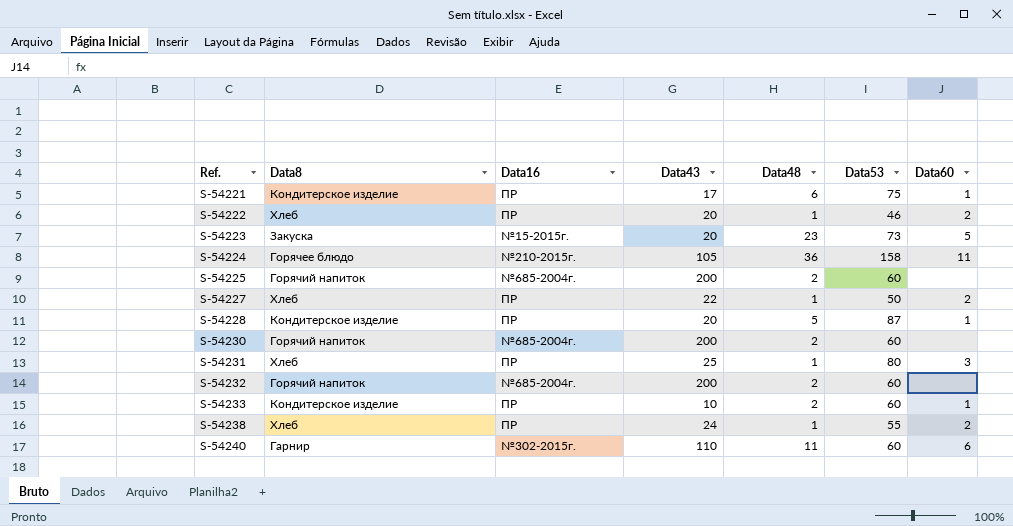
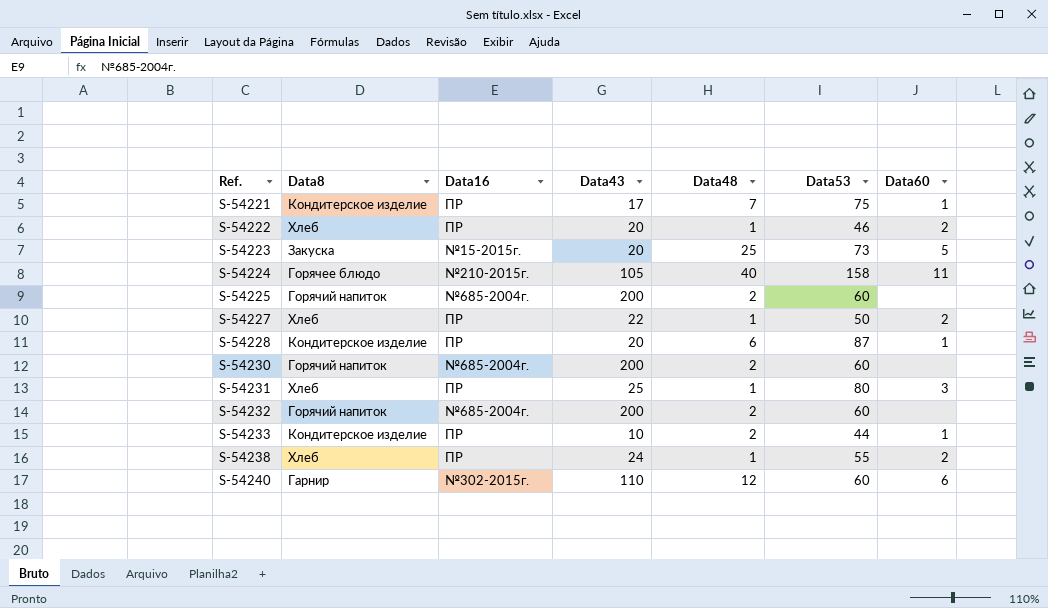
S-54221 | Data48: 6 -> 7
S-54223 | Data48: 23 -> 25
S-54224 | Data48: 36 -> 40
S-54228 | Data48: 5 -> 6
S-54233 | Data53: 60 -> 44
S-54240 | Data48: 11 -> 12

